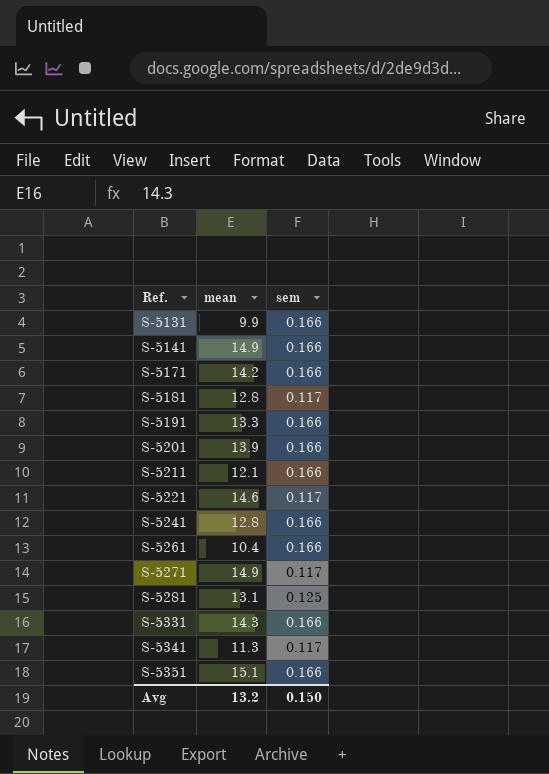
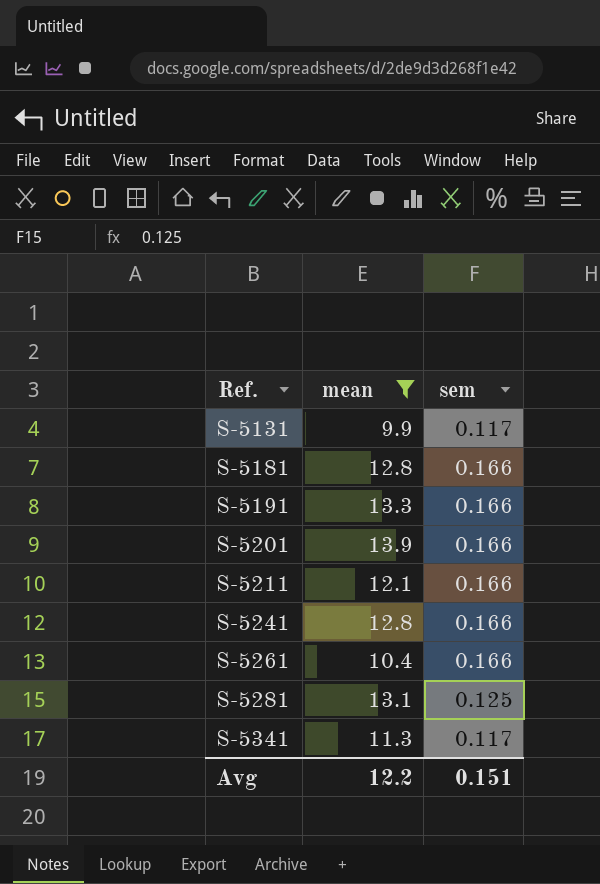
filter: none -> mean <= 13.9
S-5131 | sem: 0.166 -> 0.117
S-5181 | sem: 0.117 -> 0.166
Avg | mean: 13.2 -> 12.2
Avg | sem: 0.150 -> 0.151

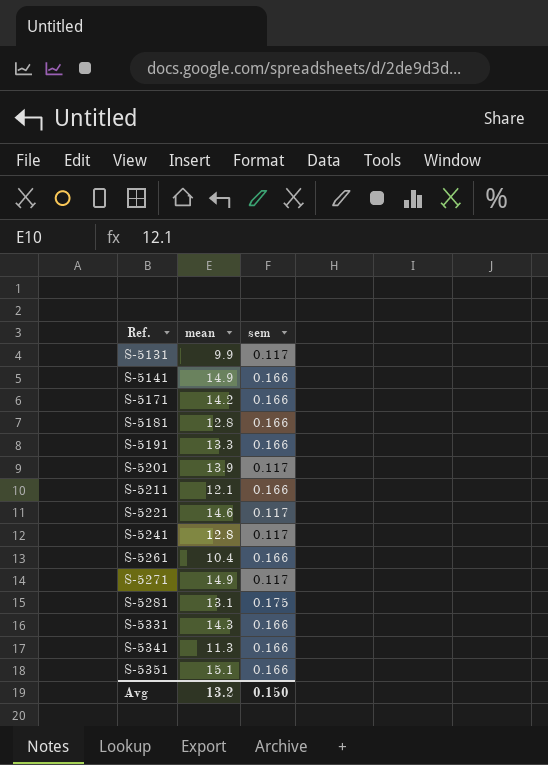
filter: mean <= 13.9 -> none
S-5201 | sem: 0.166 -> 0.117
S-5241 | sem: 0.166 -> 0.117
S-5281 | sem: 0.125 -> 0.175
S-5341 | sem: 0.117 -> 0.166
Avg | mean: 12.2 -> 13.2
Avg | sem: 0.151 -> 0.150

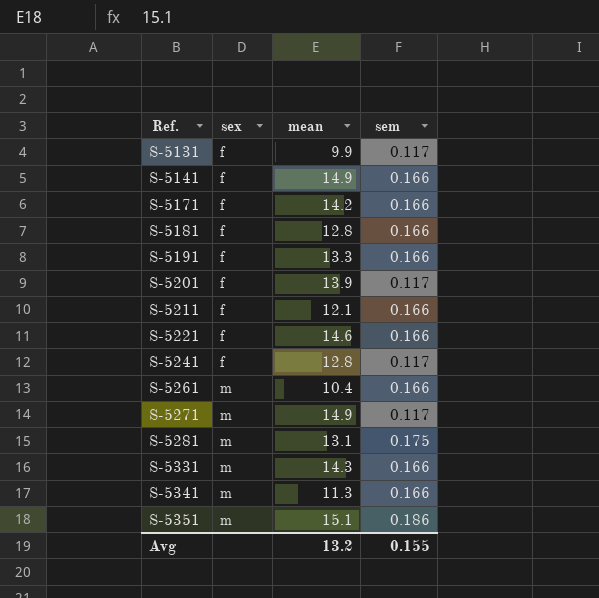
column sex | position: none -> 2
S-5221 | sem: 0.117 -> 0.166
S-5351 | sem: 0.166 -> 0.186
Avg | sem: 0.150 -> 0.155

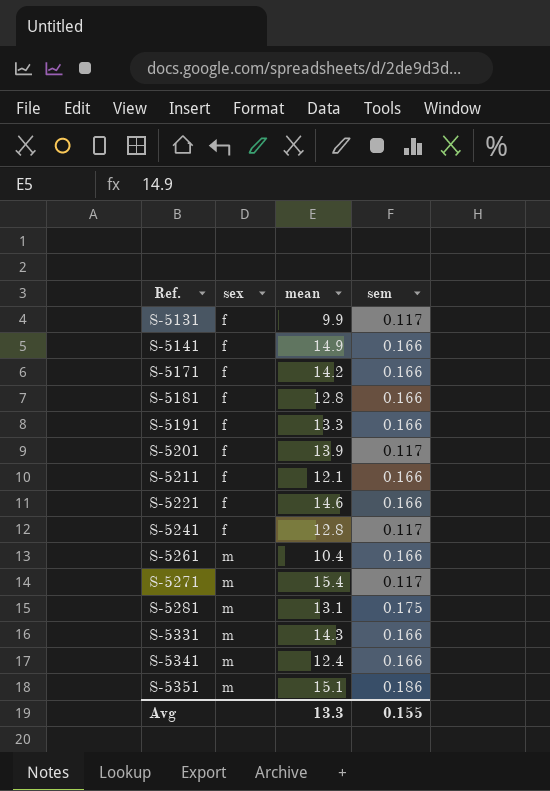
S-5271 | mean: 14.9 -> 15.4
S-5341 | mean: 11.3 -> 12.4
Avg | mean: 13.2 -> 13.3

